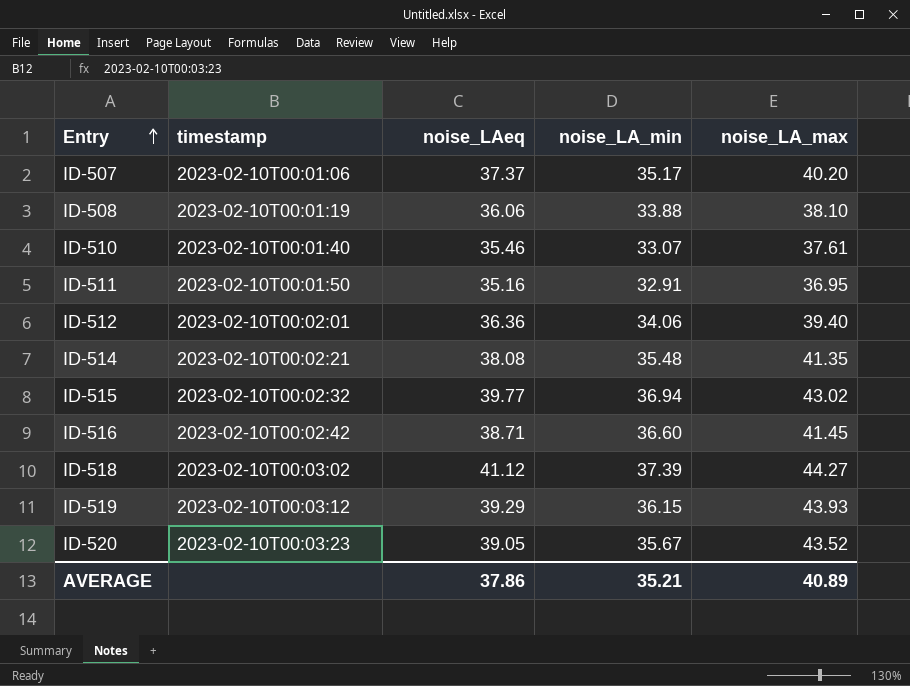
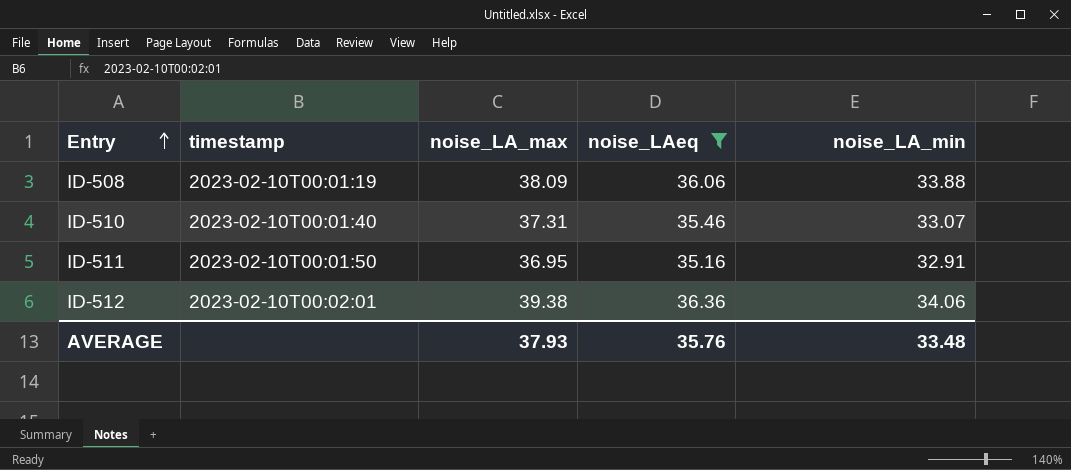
filter: none -> noise_LAeq <= 36.36
column noise_LA_max | position: 5 -> 3
ID-508 | noise_LA_max: 38.10 -> 38.09
ID-510 | noise_LA_max: 37.61 -> 37.31
ID-512 | noise_LA_max: 39.40 -> 39.38
AVERAGE | noise_LA_max: 40.89 -> 37.93
AVERAGE | noise_LAeq: 37.86 -> 35.76
AVERAGE | noise_LA_min: 35.21 -> 33.48

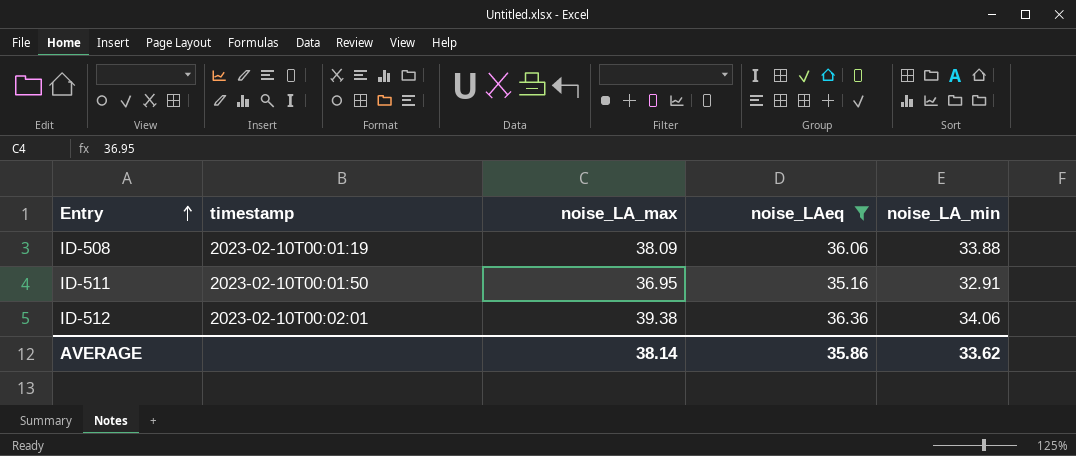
row ID-510: 2023-02-10T00:01:40 | 37.31 | 35.46 | 33.07 -> none
AVERAGE | noise_LA_max: 37.93 -> 38.14
AVERAGE | noise_LAeq: 35.76 -> 35.86
AVERAGE | noise_LA_min: 33.48 -> 33.62

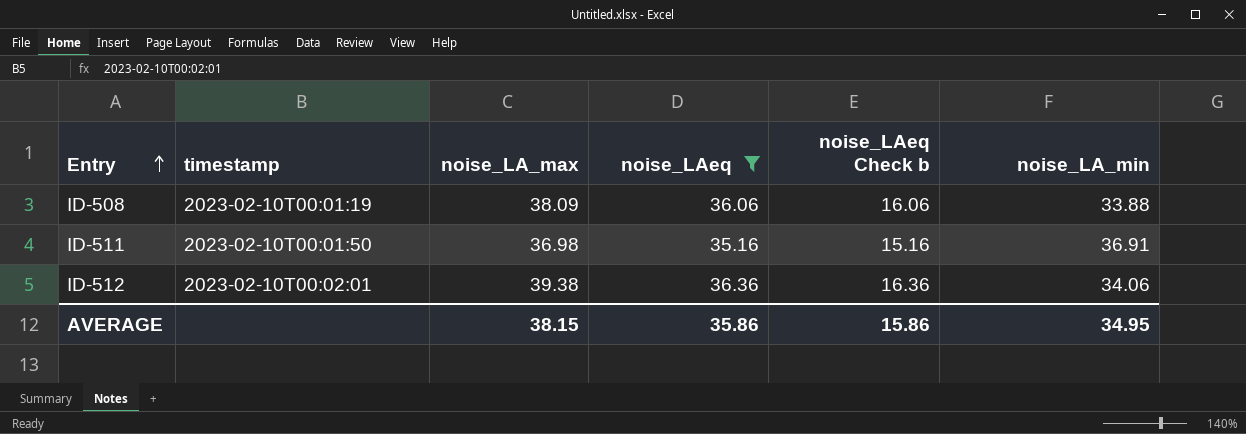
column noise_LAeq Check b | formula: none -> [noise_LAeq] - 20
ID-511 | noise_LA_max: 36.95 -> 36.98
ID-511 | noise_LA_min: 32.91 -> 36.91
AVERAGE | noise_LA_max: 38.14 -> 38.15
AVERAGE | noise_LA_min: 33.62 -> 34.95

